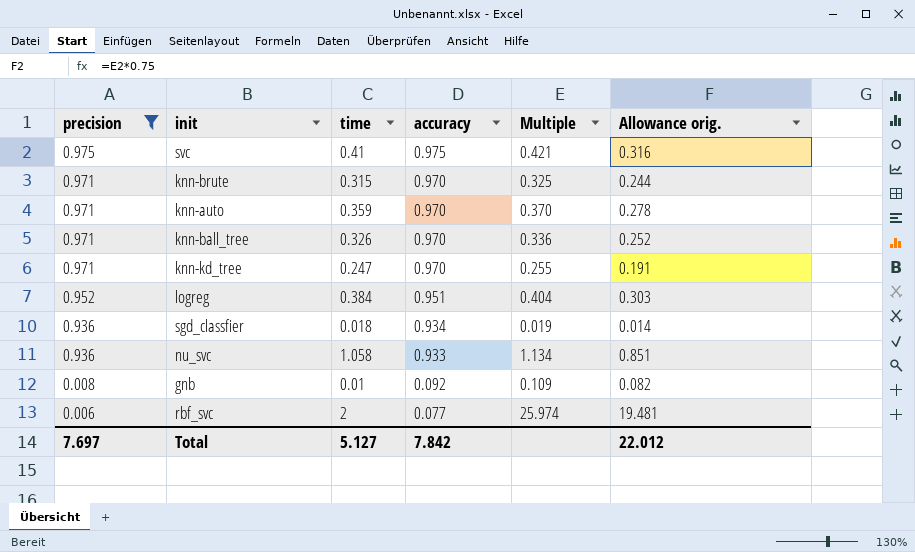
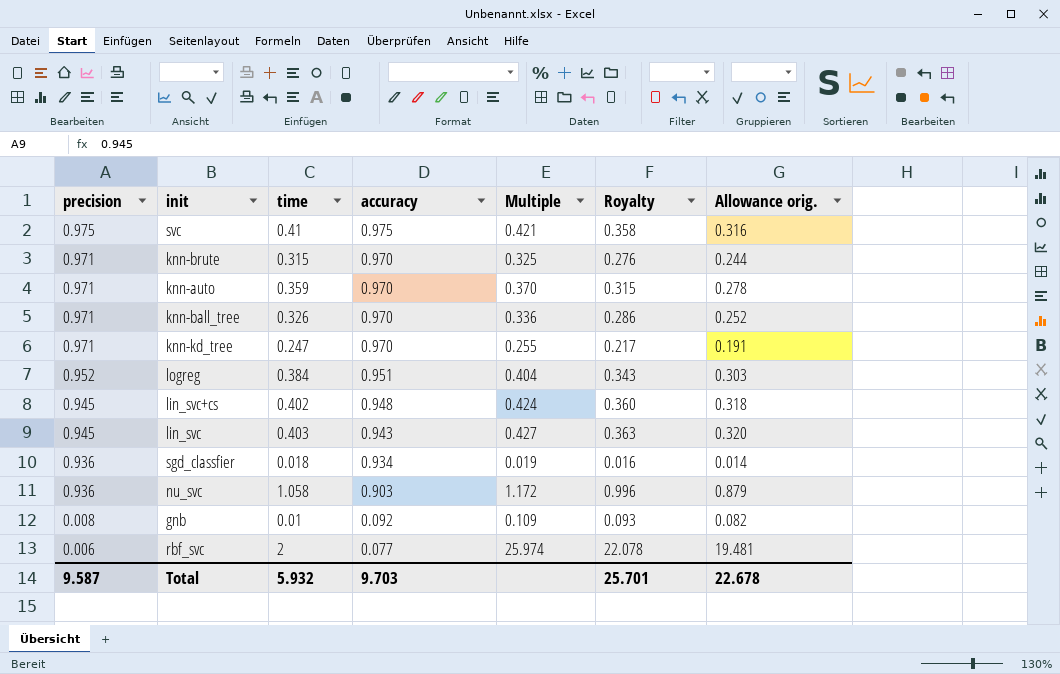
filter: precision != 0.945 -> none
column Royalty | formula: none -> [Multiple] * 0.85
nu_svc | accuracy: 0.933 -> 0.903
nu_svc | Multiple: 1.134 -> 1.172
nu_svc | Allowance orig.: 0.851 -> 0.879
Total | precision: 7.697 -> 9.587
Total | time: 5.127 -> 5.932
Total | accuracy: 7.842 -> 9.703
Total | Allowance orig.: 22.012 -> 22.678

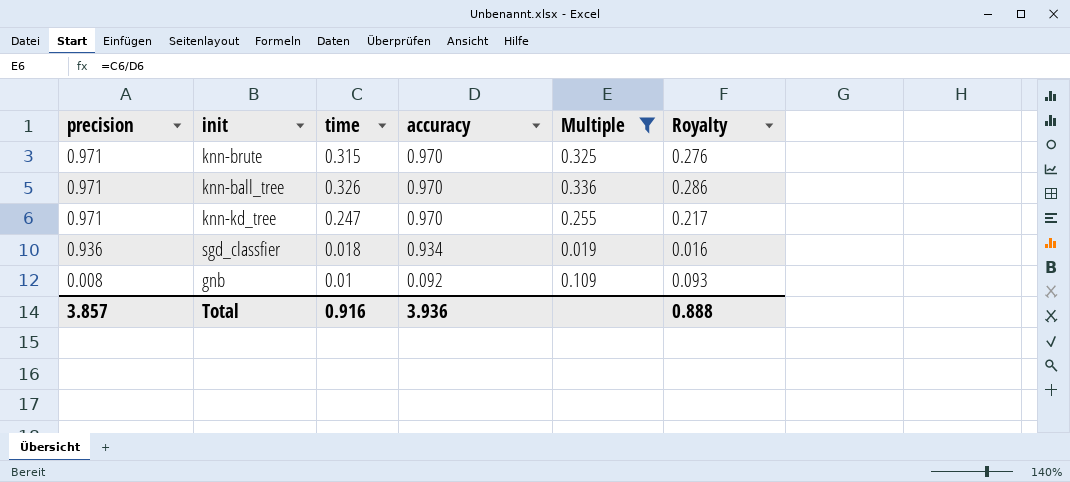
filter: none -> Multiple <= 0.336
column Allowance orig. | formula: [Multiple] * 0.75 -> none
Total | precision: 9.587 -> 3.857
Total | time: 5.932 -> 0.916
Total | accuracy: 9.703 -> 3.936
Total | Royalty: 25.701 -> 0.888

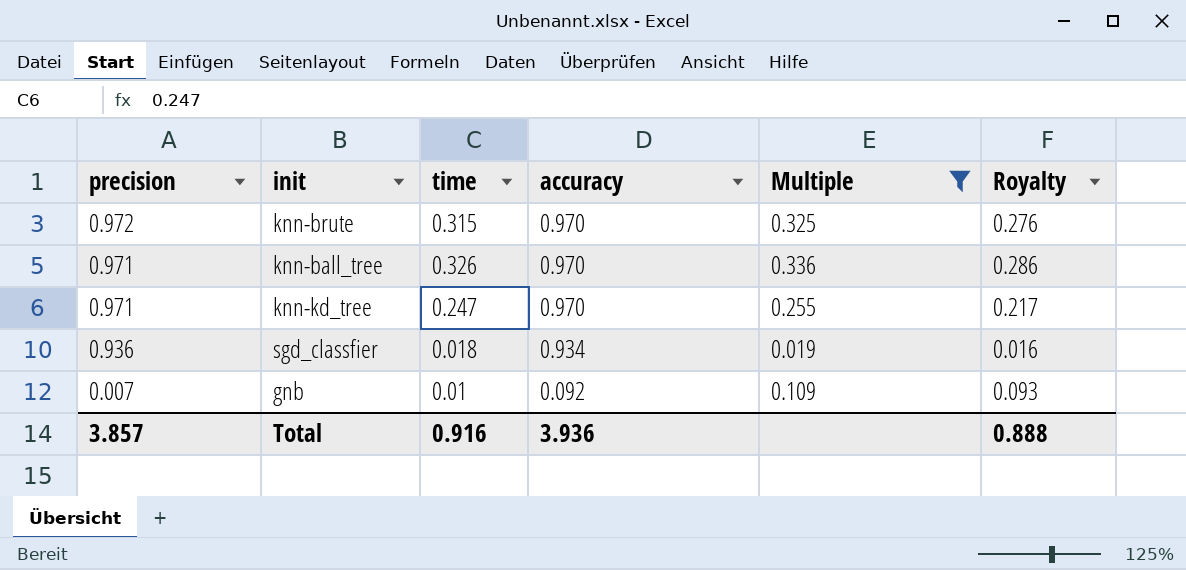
knn-brute | precision: 0.971 -> 0.972
gnb | precision: 0.008 -> 0.007

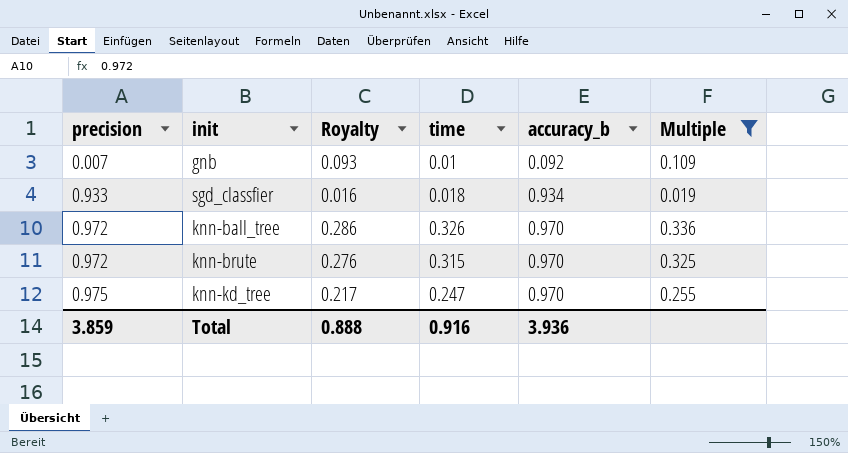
row order: precision descending -> precision ascending
column Royalty | position: 6 -> 3
column name: accuracy -> accuracy_b
sgd_classfier | precision: 0.936 -> 0.933
knn-ball_tree | precision: 0.971 -> 0.972
knn-kd_tree | precision: 0.971 -> 0.975
Total | precision: 3.857 -> 3.859

